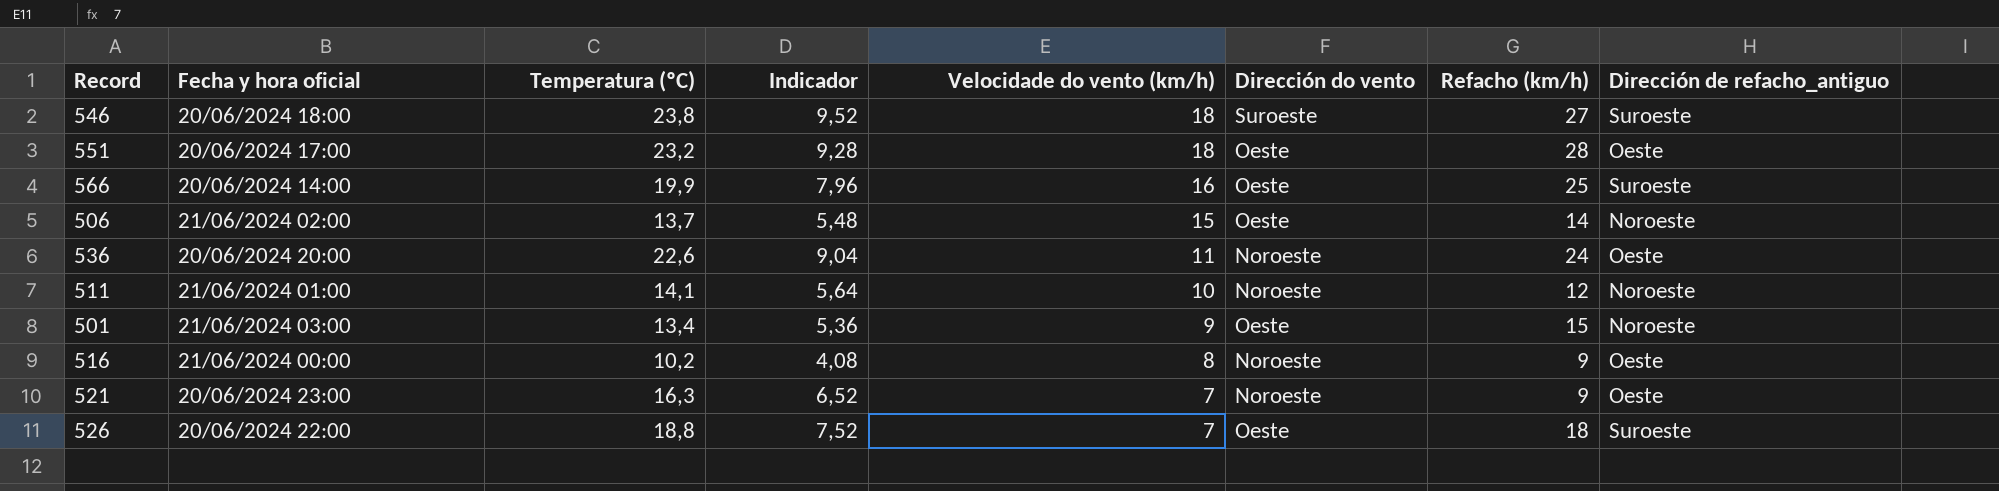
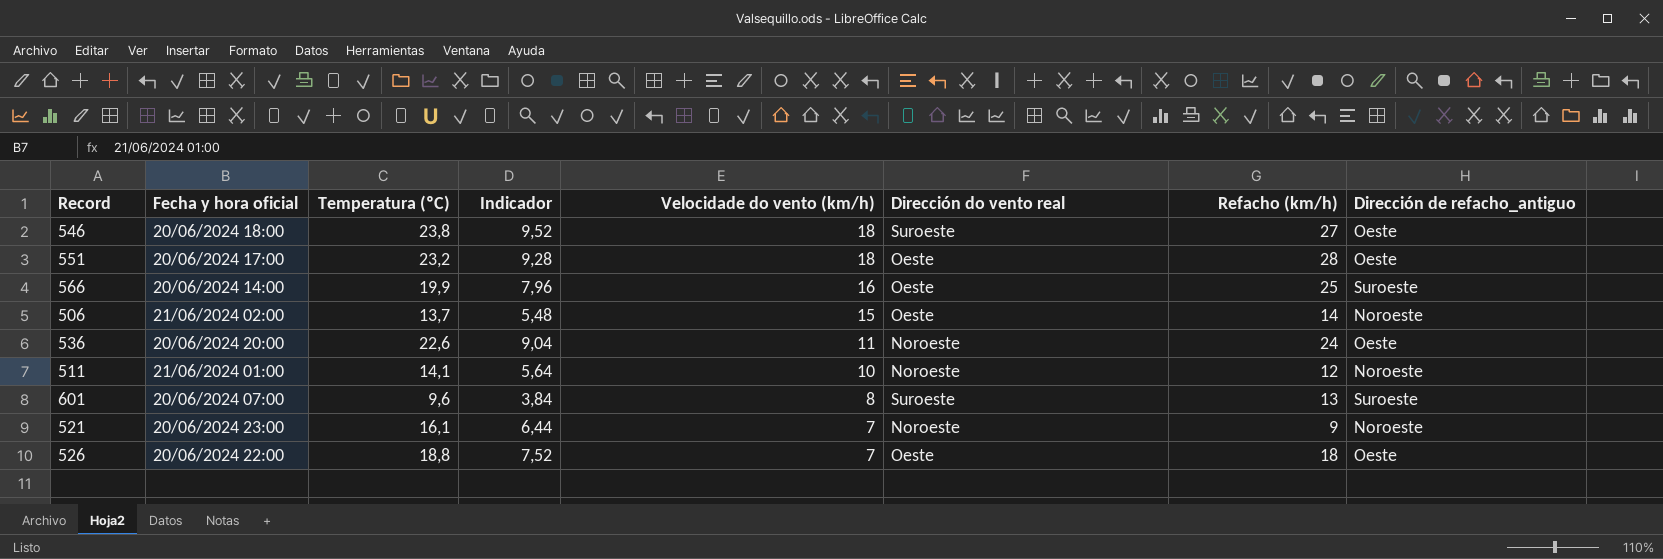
column name: Dirección do vento -> Dirección do vento real
row 501: 21/06/2024 03:00 | 13,4 | 5,36 | 9 | Oeste | 15 | Noroeste -> none
row 516: 21/06/2024 00:00 | 10,2 | 4,08 | 8 | Noroeste | 9 | Oeste -> none
546 | Dirección de refacho_antiguo: Suroeste -> Oeste
row 601: none -> 20/06/2024 07:00 | 9,6 | 3,84 | 8 | Suroeste | 13 | Suroeste
521 | Temperatura (ºC): 16,3 -> 16,1
521 | Indicador: 6,52 -> 6,44
521 | Dirección de refacho_antiguo: Oeste -> Noroeste
526 | Dirección de refacho_antiguo: Suroeste -> Oeste

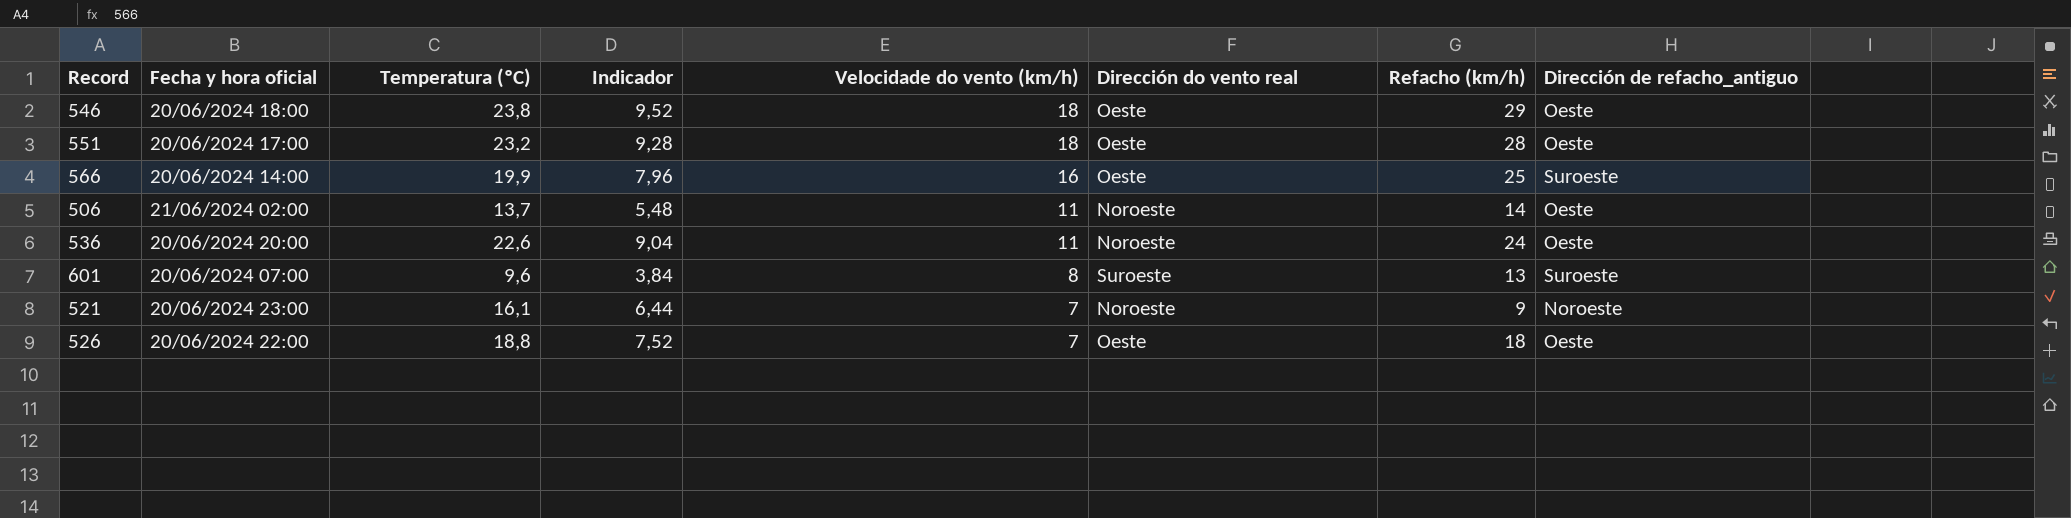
row 511: 21/06/2024 01:00 | 14,1 | 5,64 | 10 | Noroeste | 12 | Noroeste -> none
546 | Dirección do vento real: Suroeste -> Oeste
546 | Refacho (km/h): 27 -> 29
506 | Velocidade do vento (km/h): 15 -> 11
506 | Dirección do vento real: Oeste -> Noroeste
506 | Dirección de refacho_antiguo: Noroeste -> Oeste

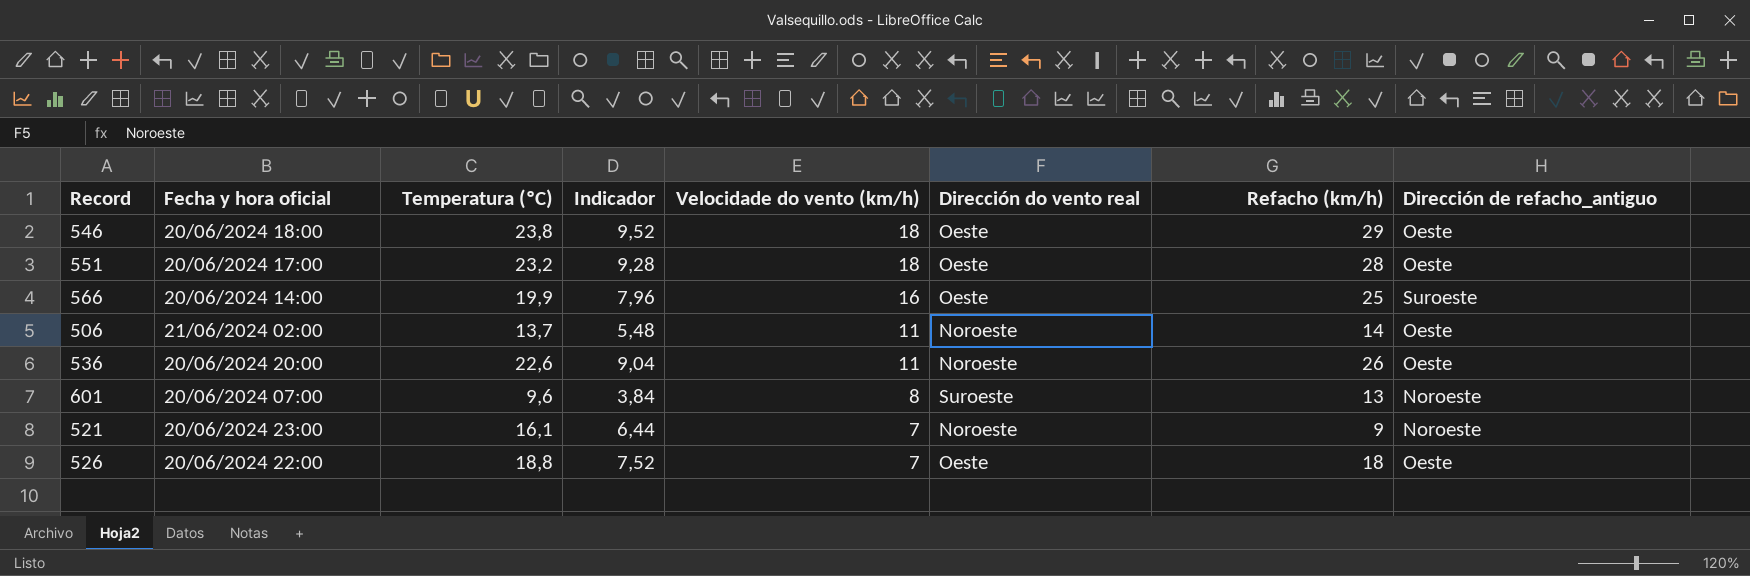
536 | Refacho (km/h): 24 -> 26
601 | Dirección de refacho_antiguo: Suroeste -> Noroeste

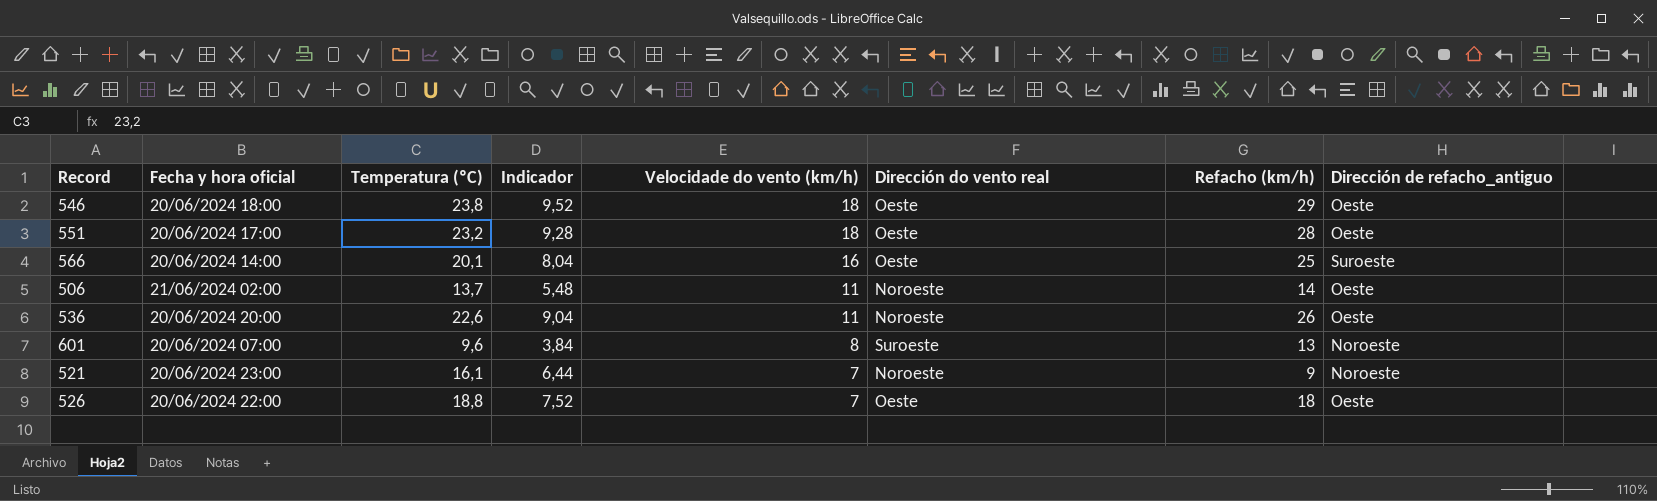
566 | Temperatura (ºC): 19,9 -> 20,1
566 | Indicador: 7,96 -> 8,04

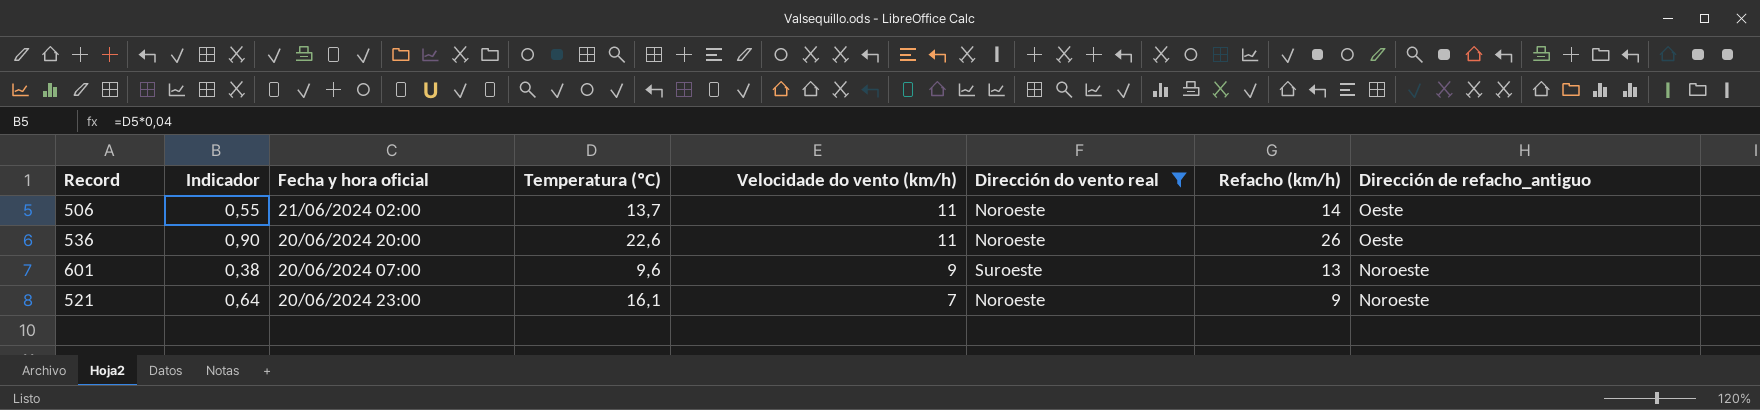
filter: none -> Dirección do vento real != Oeste
column Indicador | formula: [Temperatura (ºC)] * 0,4 -> [Temperatura (ºC)] * 0,04
column Indicador | position: 4 -> 2
601 | Velocidade do vento (km/h): 8 -> 9

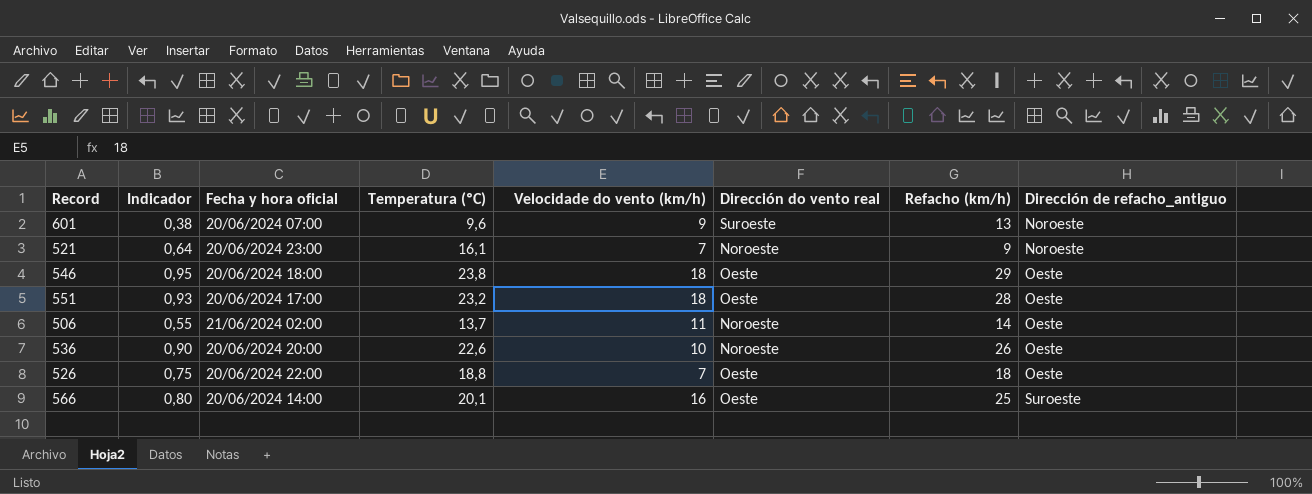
filter: Dirección do vento real != Oeste -> none
row order: Velocidade do vento (km/h) descending -> Dirección de refacho_antiguo ascending
536 | Velocidade do vento (km/h): 11 -> 10

